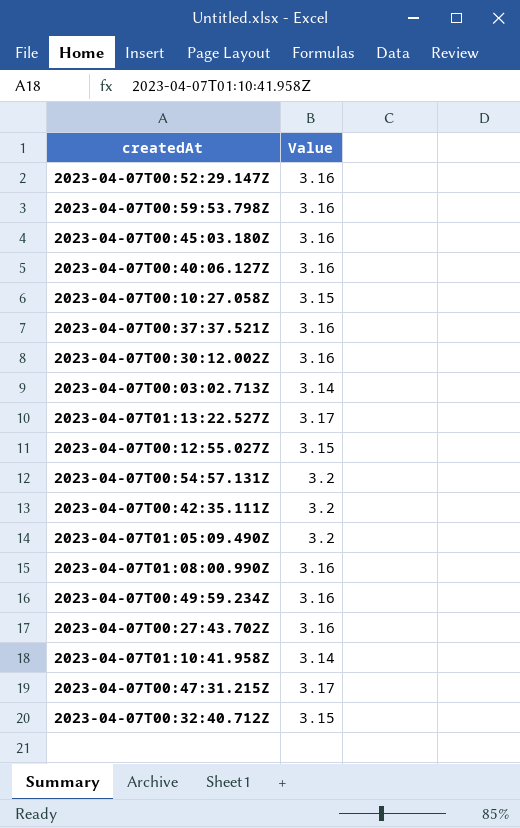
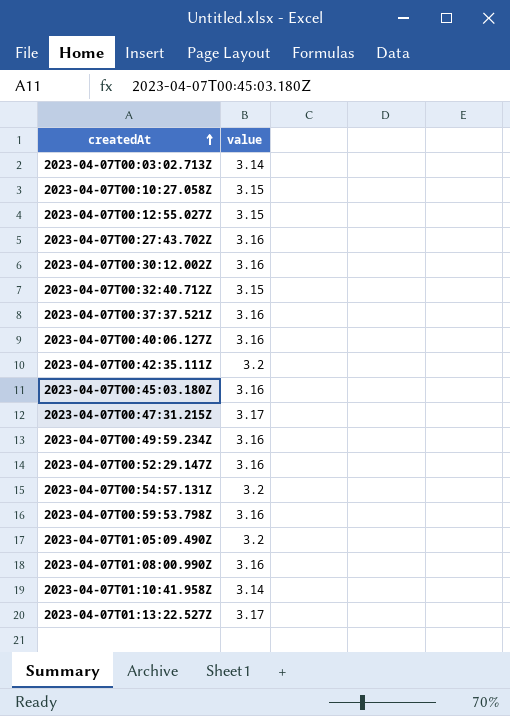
row order: none -> createdAt ascending
column name: Value -> value

